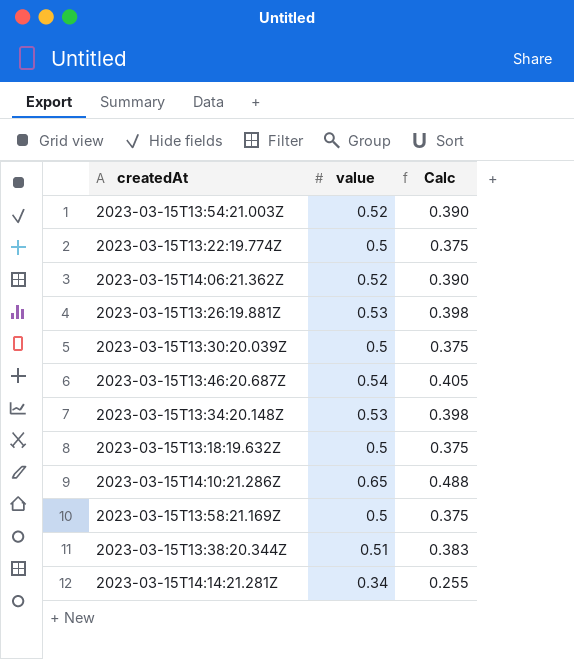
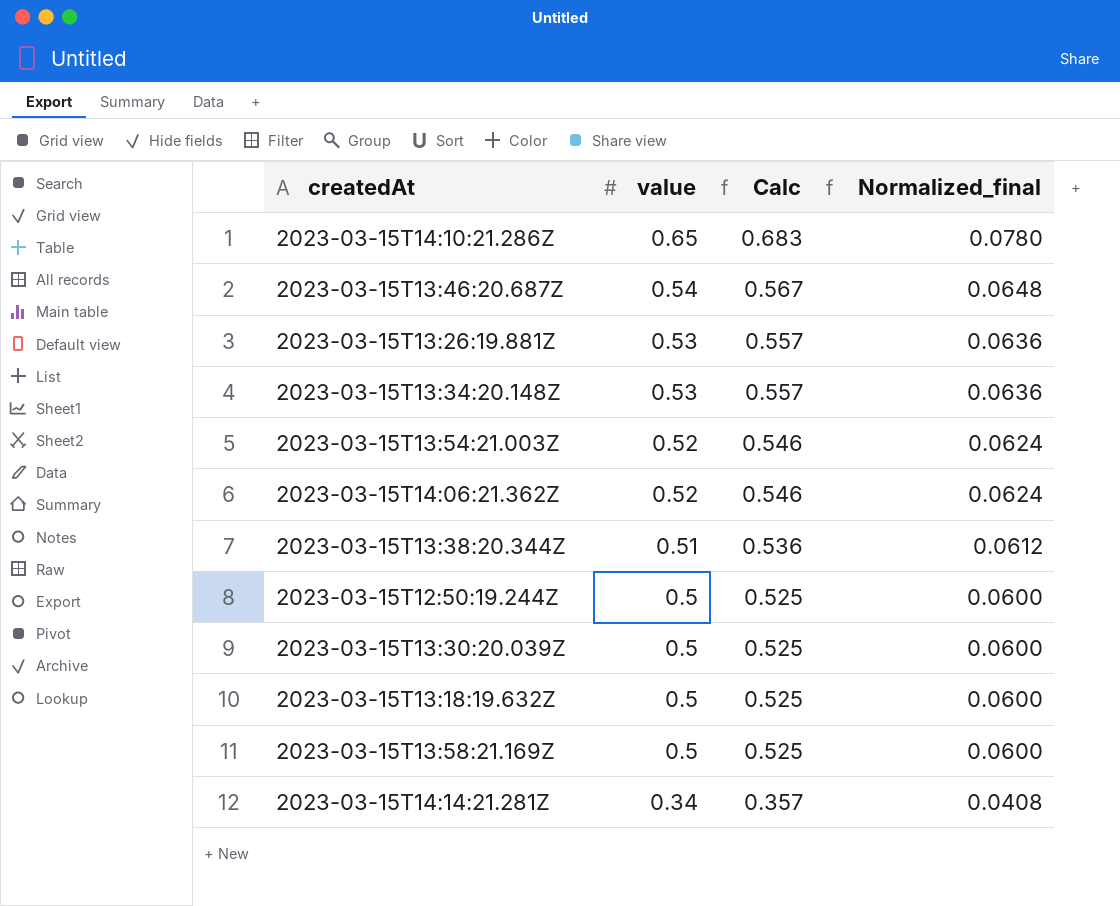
row order: none -> value descending
column Calc | formula: [value] * 0.75 -> [value] * 1.05
column Normalized_final | formula: none -> [value] * 0.12
row 2023-03-15T13:22:19.774Z: 0.5 | 0.375 -> none
row 2023-03-15T12:50:19.244Z: none -> 0.5 | 0.525 | 0.0600

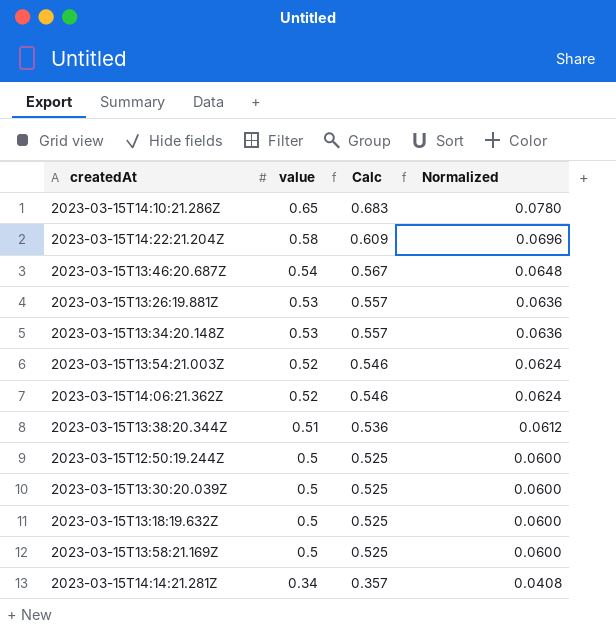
column name: Normalized_final -> Normalized
row 2023-03-15T14:22:21.204Z: none -> 0.58 | 0.609 | 0.0696

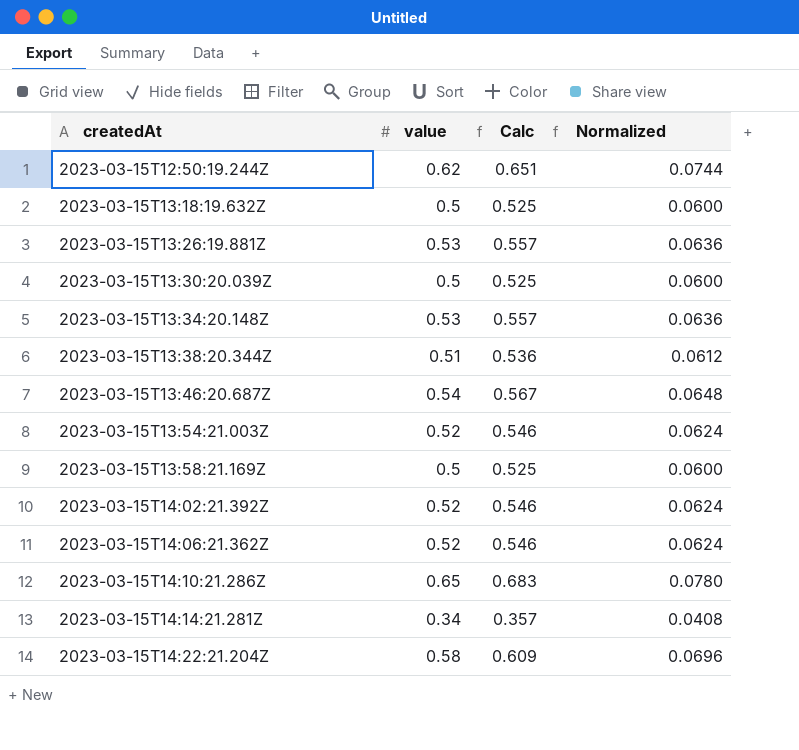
row order: value descending -> createdAt ascending
2023-03-15T12:50:19.244Z | value: 0.5 -> 0.62
2023-03-15T12:50:19.244Z | Calc: 0.525 -> 0.651
2023-03-15T12:50:19.244Z | Normalized: 0.0600 -> 0.0744
row 2023-03-15T14:02:21.392Z: none -> 0.52 | 0.546 | 0.0624

